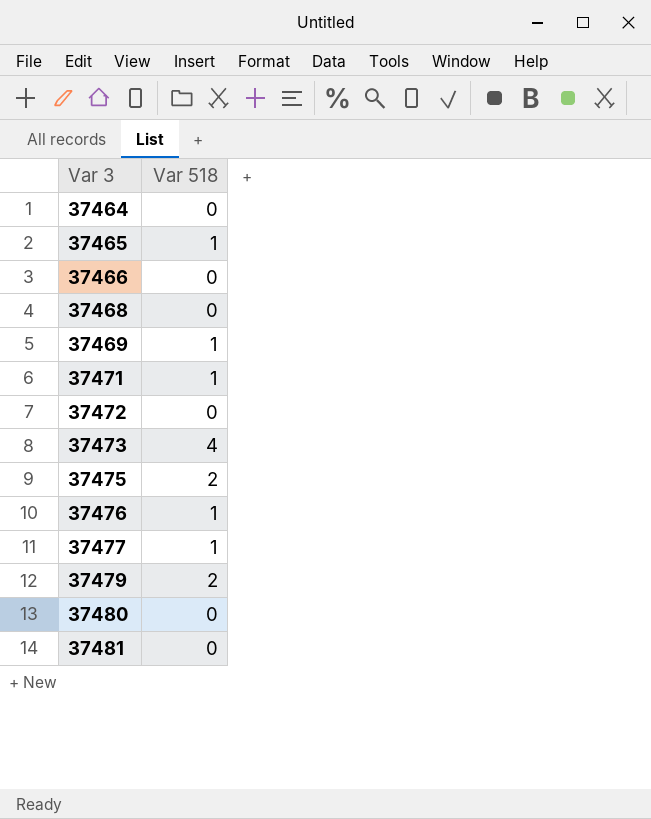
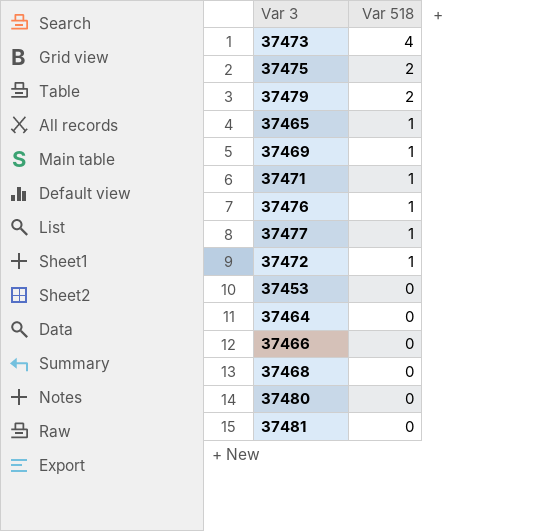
row order: Var 3 ascending -> Var 518 descending
37472 | Var 518: 0 -> 1
row 37453: none -> 0

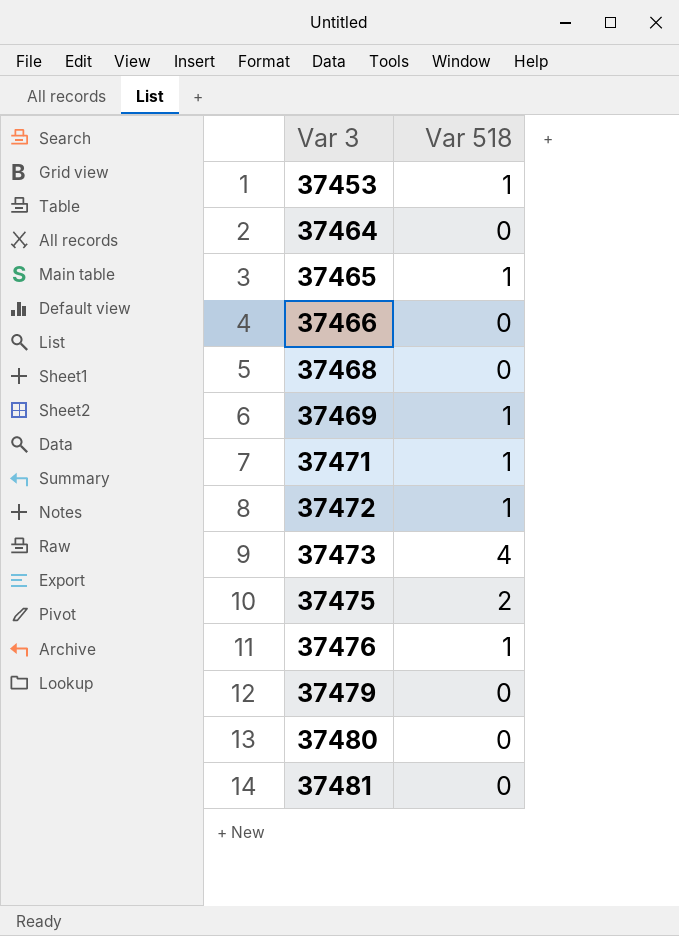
row order: Var 518 descending -> Var 3 ascending
row 37477: 1 -> none
37453 | Var 518: 0 -> 1
37479 | Var 518: 2 -> 0

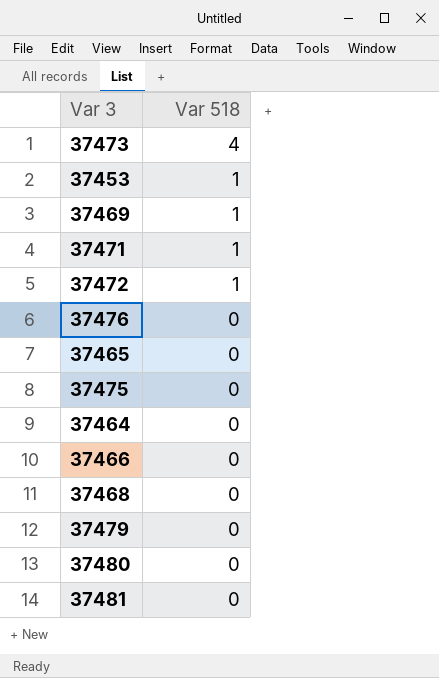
row order: Var 3 ascending -> Var 518 descending
37476 | Var 518: 1 -> 0
37465 | Var 518: 1 -> 0
37475 | Var 518: 2 -> 0

